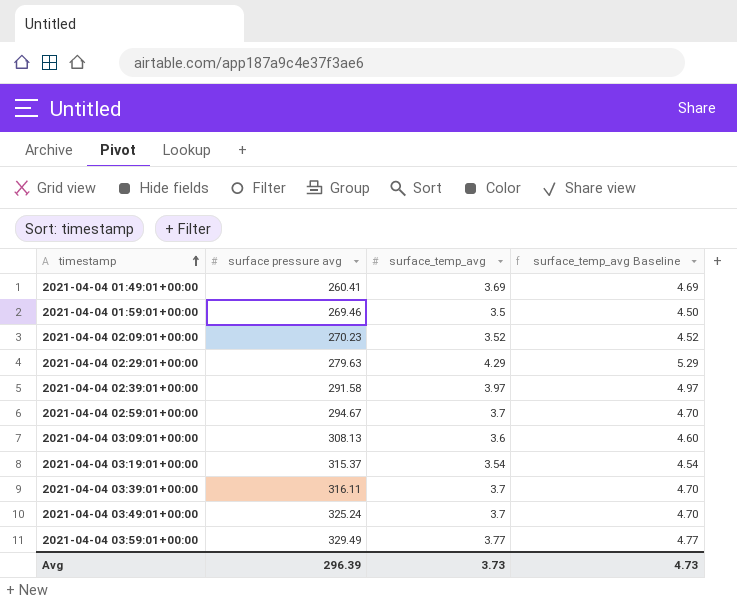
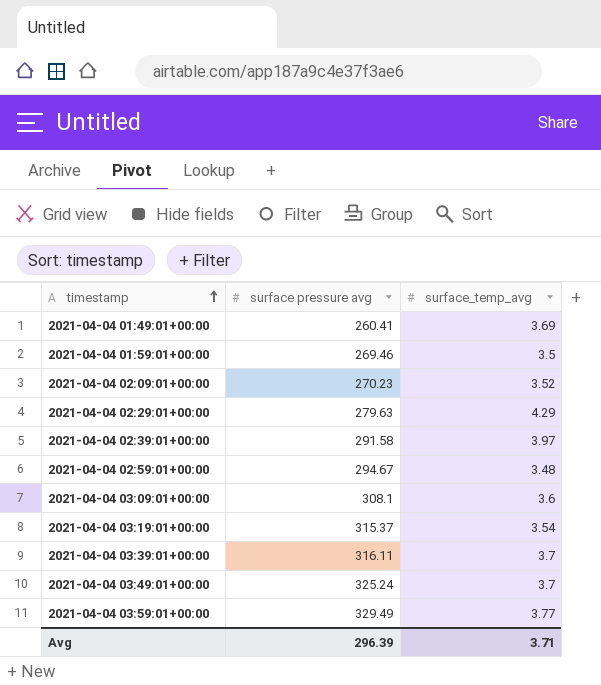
column surface_temp_avg Baseline | formula: [surface_temp_avg] + 1 -> none
2021-04-04 02:59:01+00:00 | surface_temp_avg: 3.7 -> 3.48
2021-04-04 03:09:01+00:00 | surface pressure avg: 308.13 -> 308.1
Avg | surface_temp_avg: 3.73 -> 3.71

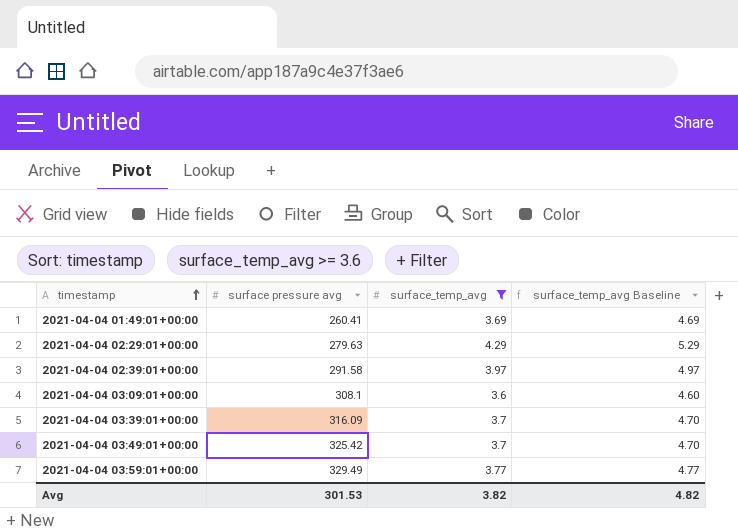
filter: none -> surface_temp_avg >= 3.6
column surface_temp_avg Baseline | formula: none -> [surface_temp_avg] + 1
2021-04-04 03:39:01+00:00 | surface pressure avg: 316.11 -> 316.09
2021-04-04 03:49:01+00:00 | surface pressure avg: 325.24 -> 325.42
Avg | surface pressure avg: 296.39 -> 301.53
Avg | surface_temp_avg: 3.71 -> 3.82

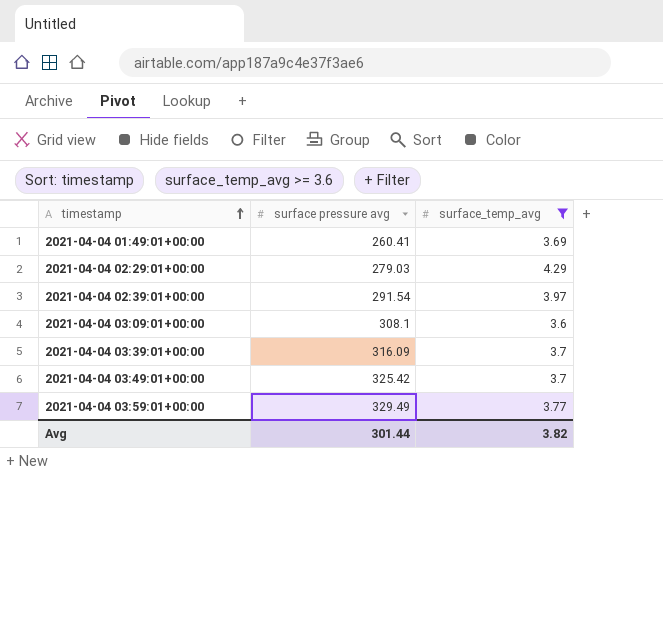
column surface_temp_avg Baseline | formula: [surface_temp_avg] + 1 -> none
2021-04-04 02:29:01+00:00 | surface pressure avg: 279.63 -> 279.03
2021-04-04 02:39:01+00:00 | surface pressure avg: 291.58 -> 291.54
Avg | surface pressure avg: 301.53 -> 301.44

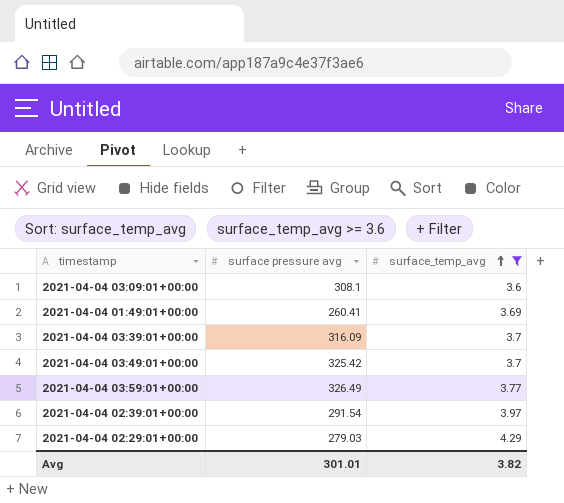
row order: timestamp ascending -> surface_temp_avg ascending
2021-04-04 03:59:01+00:00 | surface pressure avg: 329.49 -> 326.49
Avg | surface pressure avg: 301.44 -> 301.01

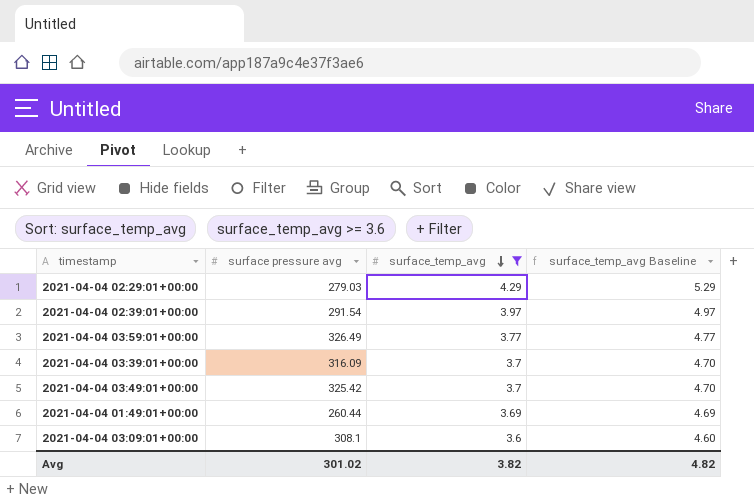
row order: surface_temp_avg ascending -> surface_temp_avg descending
column surface_temp_avg Baseline | formula: none -> [surface_temp_avg] + 1
2021-04-04 01:49:01+00:00 | surface pressure avg: 260.41 -> 260.44
Avg | surface pressure avg: 301.01 -> 301.02

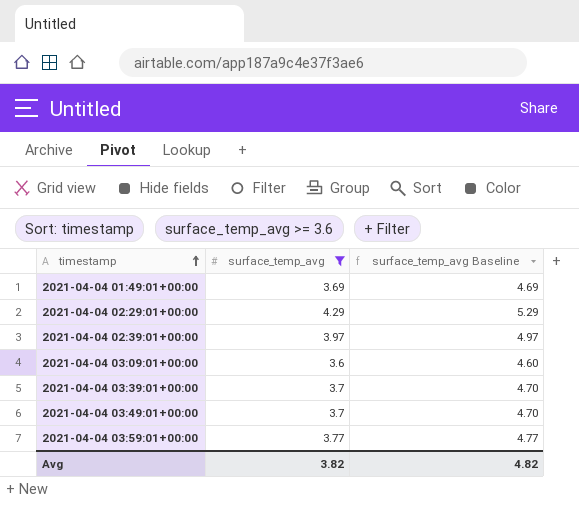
row order: surface_temp_avg descending -> timestamp ascending
column surface pressure avg | position: 2 -> none

